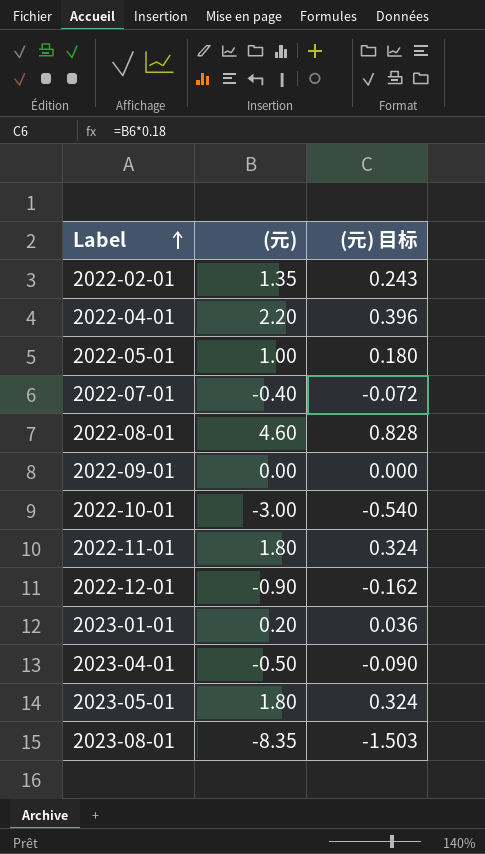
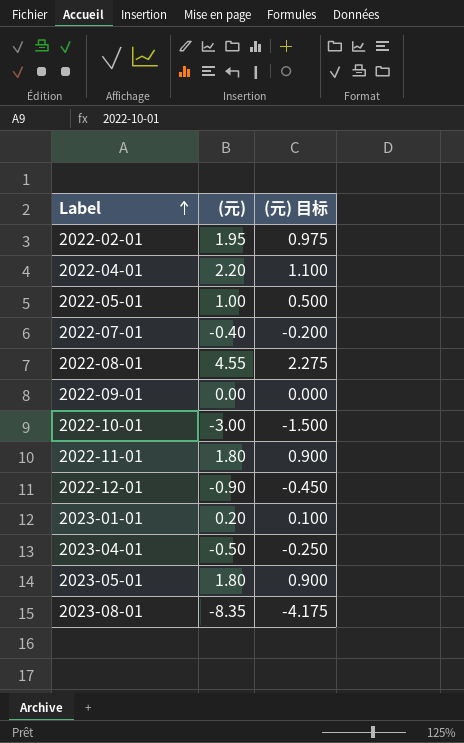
column (元) 目标 | formula: [(元)] * 0.18 -> [(元)] * 0.5
2022-02-01 | (元): 1.35 -> 1.95
2022-08-01 | (元): 4.60 -> 4.55

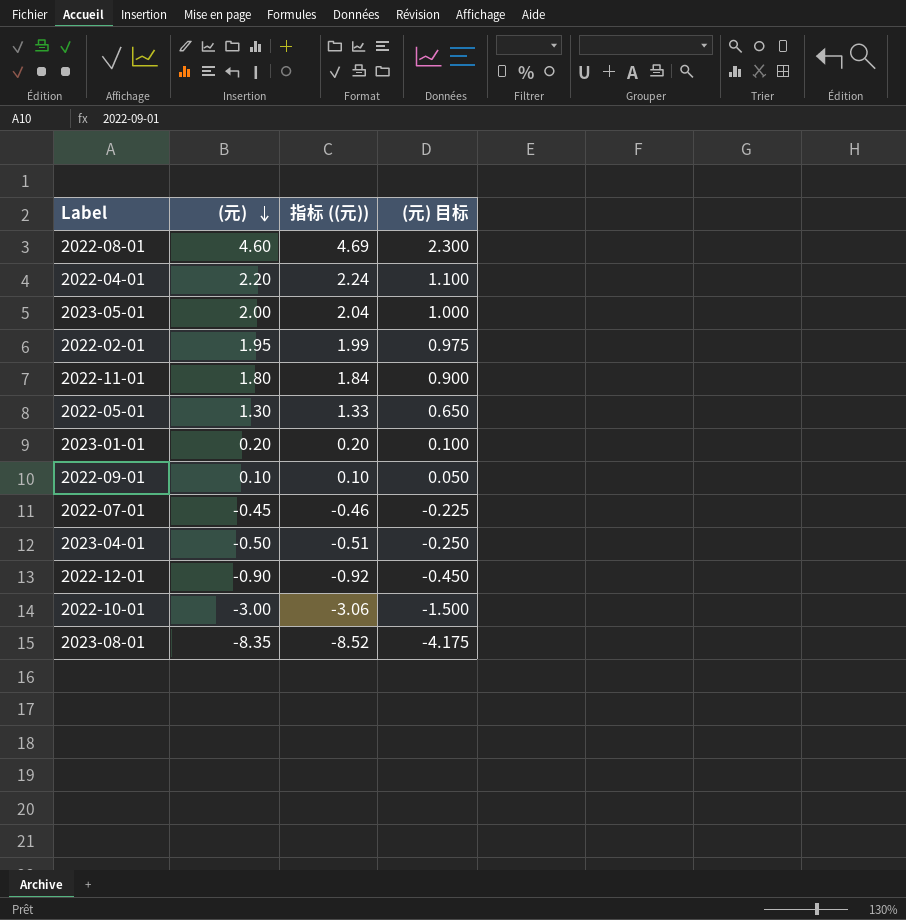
row order: Label ascending -> (元) descending
column 指标 ((元)) | formula: none -> [(元)] * 1.02
2022-08-01 | (元): 4.55 -> 4.60
2022-08-01 | (元) 目标: 2.275 -> 2.300
2023-05-01 | (元): 1.80 -> 2.00
2023-05-01 | (元) 目标: 0.900 -> 1.000
2022-05-01 | (元): 1.00 -> 1.30
2022-05-01 | (元) 目标: 0.500 -> 0.650
2022-09-01 | (元): 0.00 -> 0.10
2022-09-01 | (元) 目标: 0.000 -> 0.050
2022-07-01 | (元): -0.40 -> -0.45
2022-07-01 | (元) 目标: -0.200 -> -0.225

